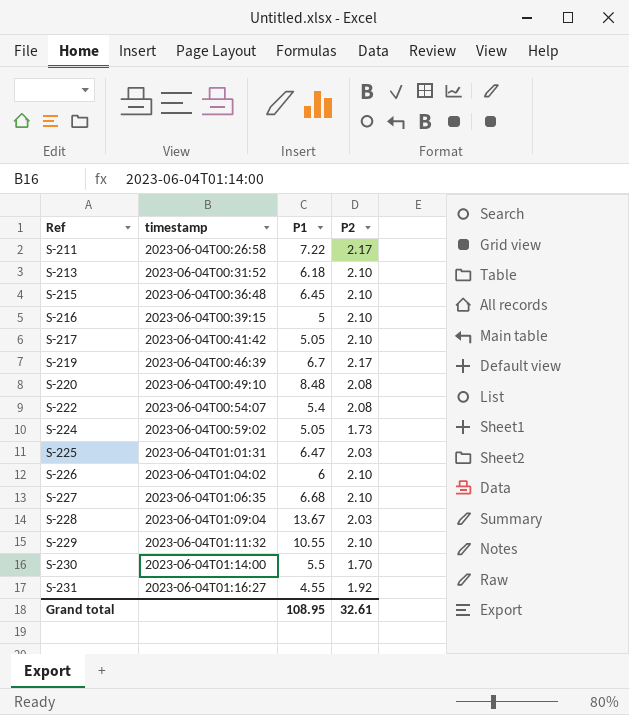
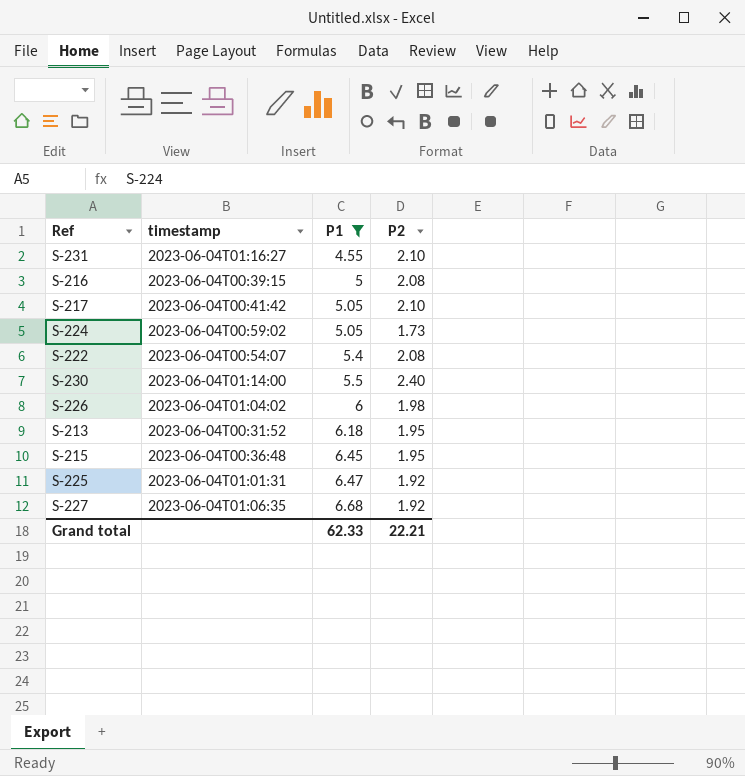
filter: none -> P1 <= 6.68
row order: Ref ascending -> P1 ascending
S-231 | P2: 1.92 -> 2.10
S-216 | P2: 2.10 -> 2.08
S-230 | P2: 1.70 -> 2.40
S-226 | P2: 2.10 -> 1.98
S-213 | P2: 2.10 -> 1.95
S-215 | P2: 2.10 -> 1.95
S-225 | P2: 2.03 -> 1.92
S-227 | P2: 2.10 -> 1.92
Grand total | P1: 108.95 -> 62.33
Grand total | P2: 32.61 -> 22.21

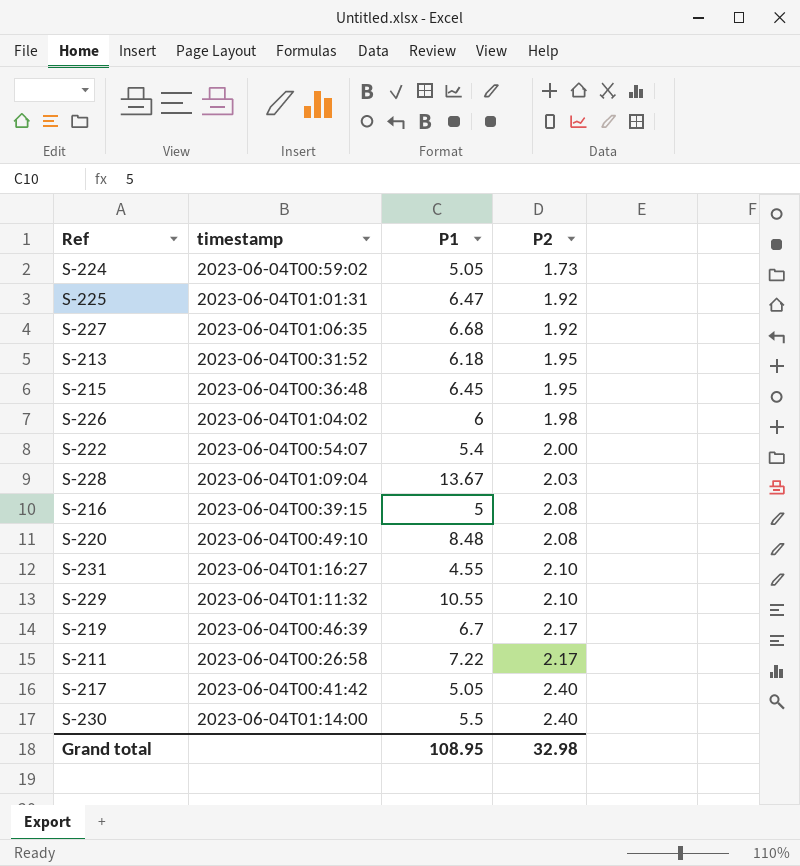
filter: P1 <= 6.68 -> none
row order: P1 ascending -> P2 ascending
S-222 | P2: 2.08 -> 2.00
S-217 | P2: 2.10 -> 2.40
Grand total | P1: 62.33 -> 108.95
Grand total | P2: 22.21 -> 32.98

